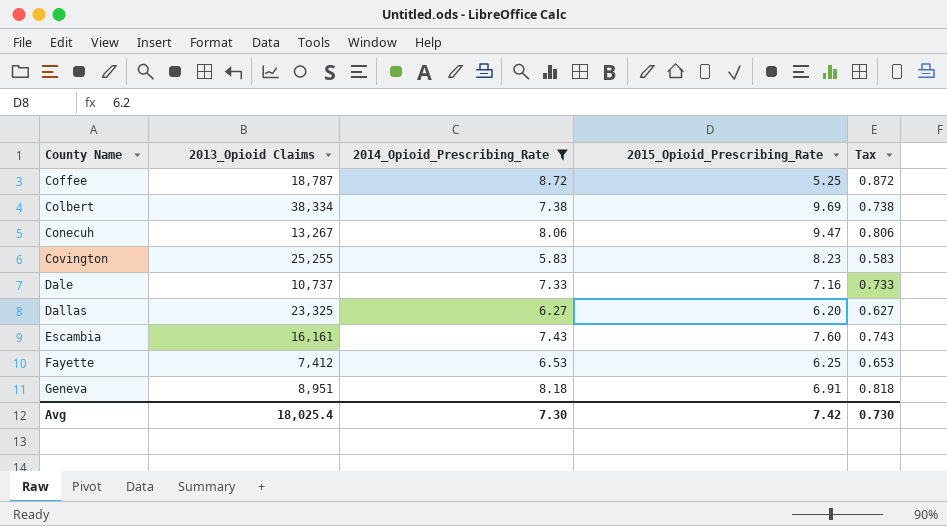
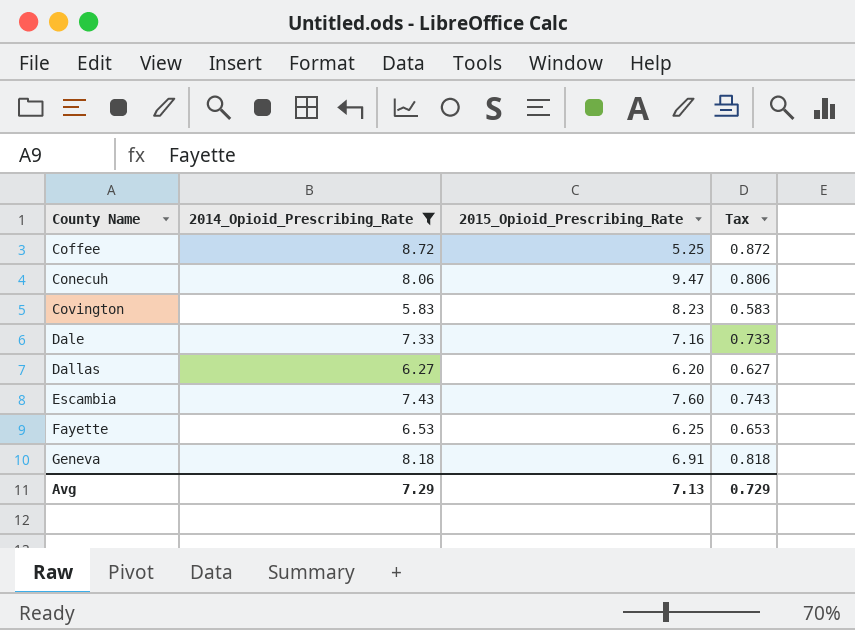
column 2013_Opioid Claims | position: 2 -> none
row Colbert: 38,334 | 7.38 | 9.69 | 0.738 -> none
Avg | 2014_Opioid_Prescribing_Rate: 7.30 -> 7.29
Avg | 2015_Opioid_Prescribing_Rate: 7.42 -> 7.13
Avg | Tax: 0.730 -> 0.729

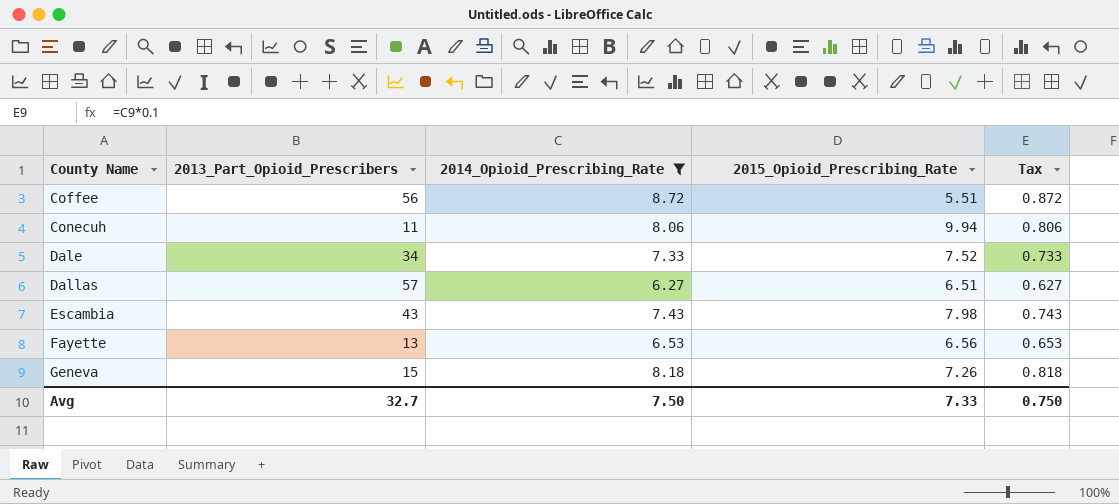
column 2013_Part_Opioid_Prescribers | position: none -> 2
row Covington: 5.83 | 8.23 | 0.583 -> none
Coffee | 2015_Opioid_Prescribing_Rate: 5.25 -> 5.51
Conecuh | 2015_Opioid_Prescribing_Rate: 9.47 -> 9.94
Dale | 2015_Opioid_Prescribing_Rate: 7.16 -> 7.52
Dallas | 2015_Opioid_Prescribing_Rate: 6.20 -> 6.51
Escambia | 2015_Opioid_Prescribing_Rate: 7.60 -> 7.98
Fayette | 2015_Opioid_Prescribing_Rate: 6.25 -> 6.56
Geneva | 2015_Opioid_Prescribing_Rate: 6.91 -> 7.26
Avg | 2014_Opioid_Prescribing_Rate: 7.29 -> 7.50
Avg | 2015_Opioid_Prescribing_Rate: 7.13 -> 7.33
Avg | Tax: 0.729 -> 0.750

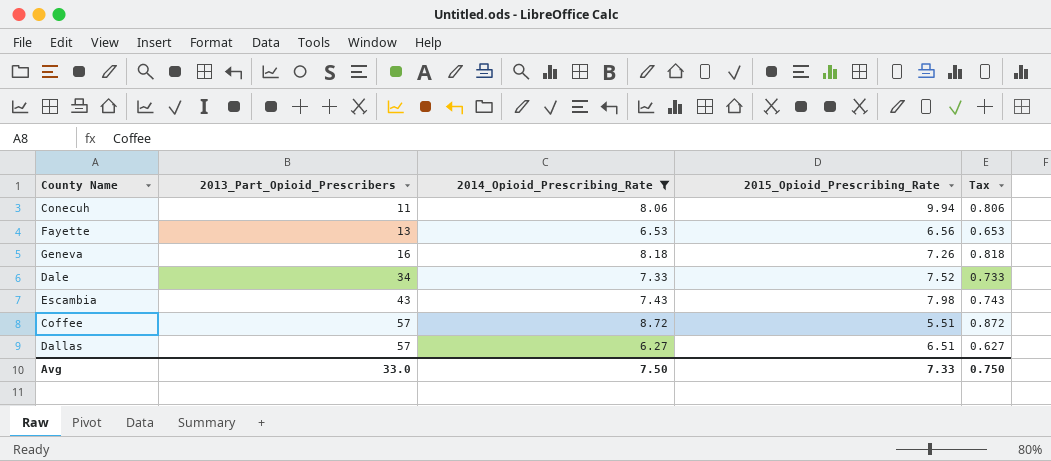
row order: County Name ascending -> 2013_Part_Opioid_Prescribers ascending
Geneva | 2013_Part_Opioid_Prescribers: 15 -> 16
Coffee | 2013_Part_Opioid_Prescribers: 56 -> 57
Avg | 2013_Part_Opioid_Prescribers: 32.7 -> 33.0

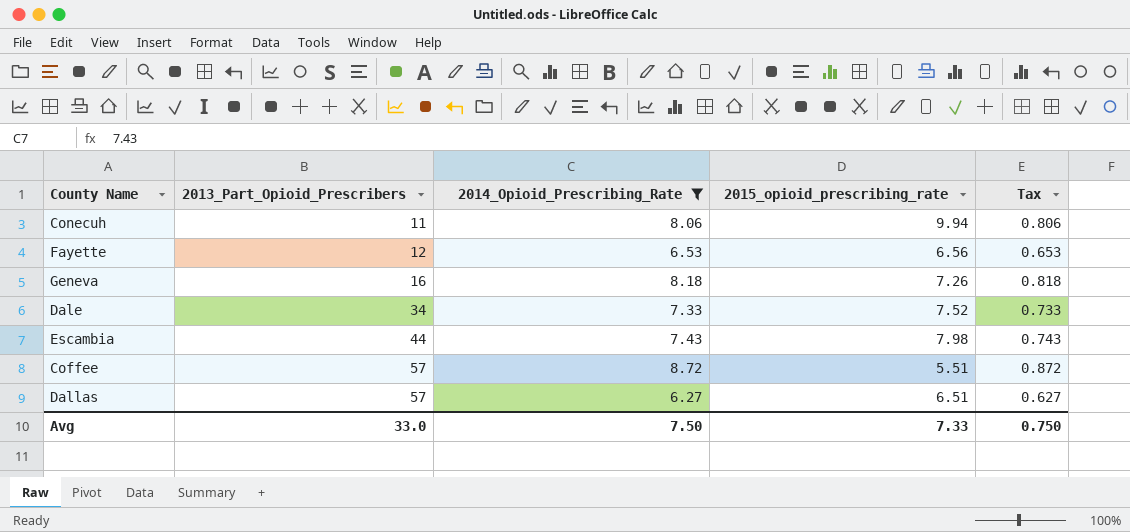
column name: 2015_Opioid_Prescribing_Rate -> 2015_opioid_prescribing_rate
Fayette | 2013_Part_Opioid_Prescribers: 13 -> 12
Escambia | 2013_Part_Opioid_Prescribers: 43 -> 44

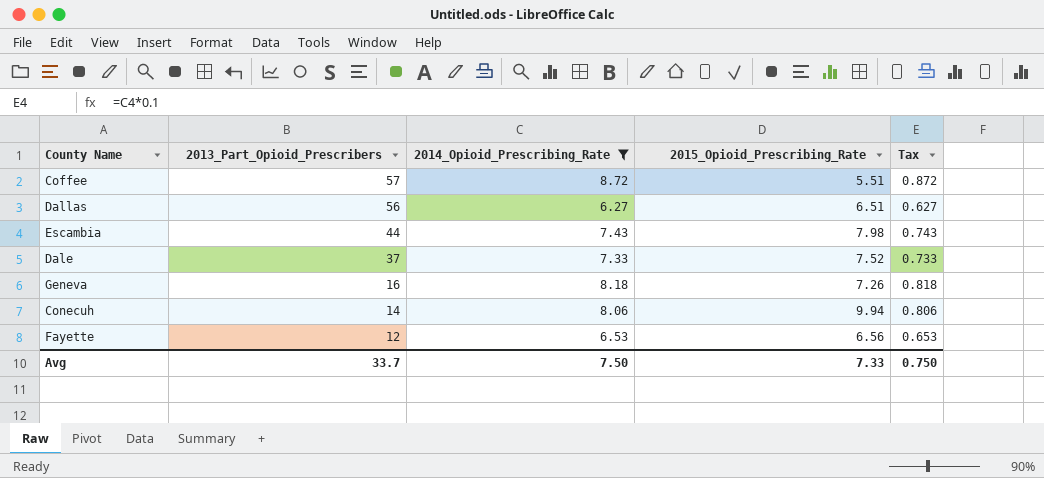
row order: 2013_Part_Opioid_Prescribers ascending -> 2013_Part_Opioid_Prescribers descending
column name: 2015_opioid_prescribing_rate -> 2015_Opioid_Prescribing_Rate
Dallas | 2013_Part_Opioid_Prescribers: 57 -> 56
Dale | 2013_Part_Opioid_Prescribers: 34 -> 37
Conecuh | 2013_Part_Opioid_Prescribers: 11 -> 14
Avg | 2013_Part_Opioid_Prescribers: 33.0 -> 33.7

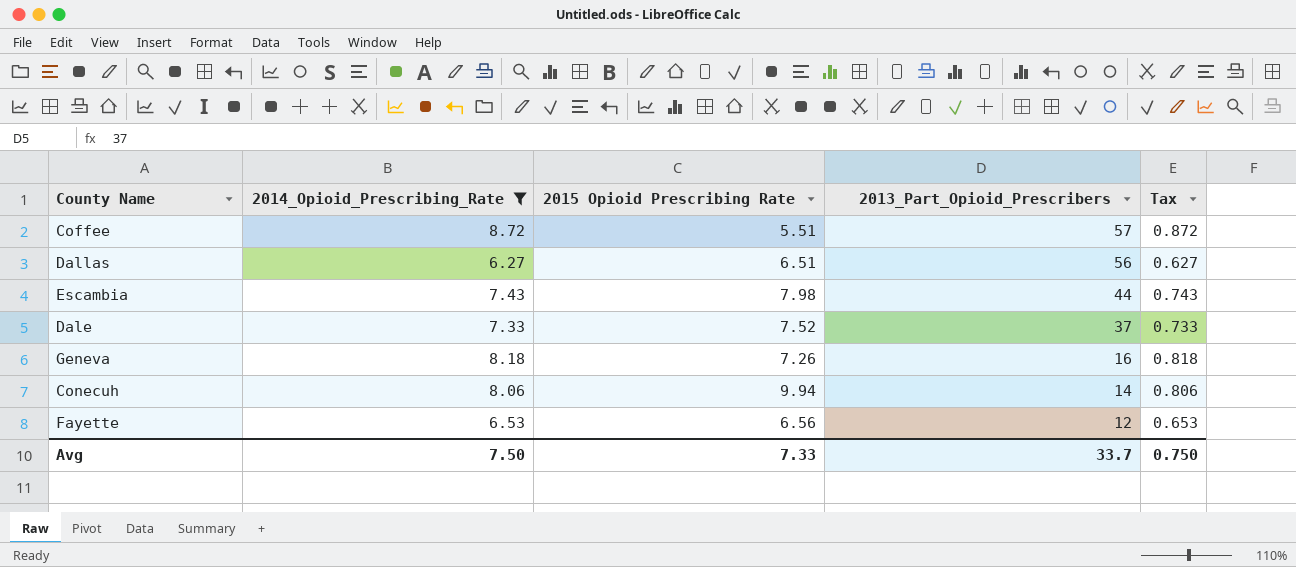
column name: 2015_Opioid_Prescribing_Rate -> 2015 Opioid Prescribing Rate
column 2013_Part_Opioid_Prescribers | position: 2 -> 4

